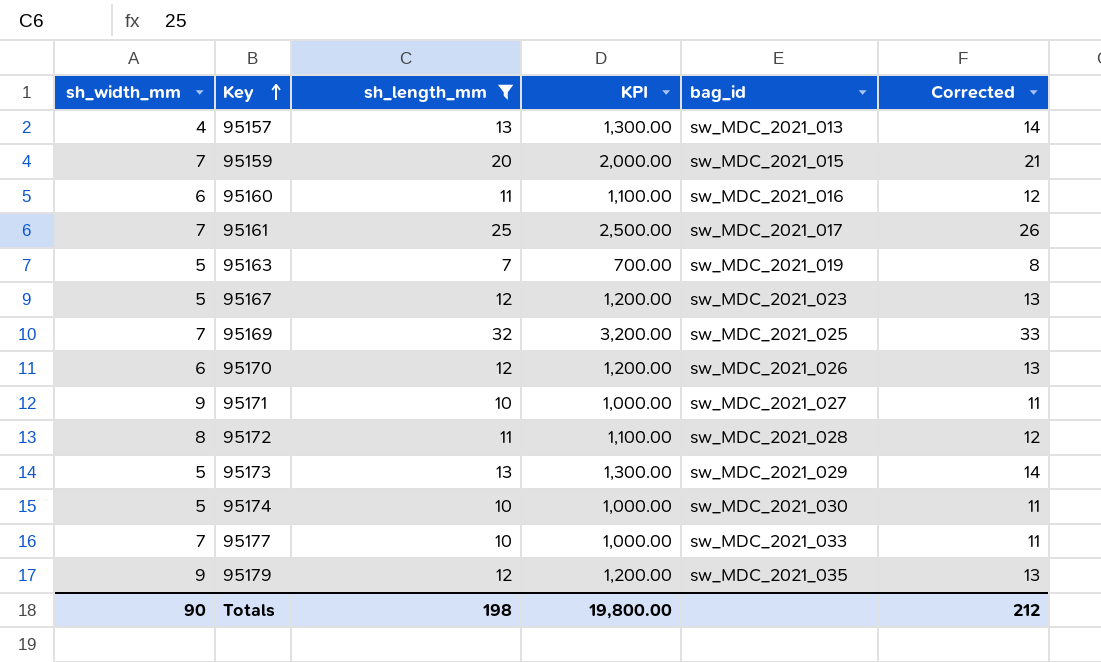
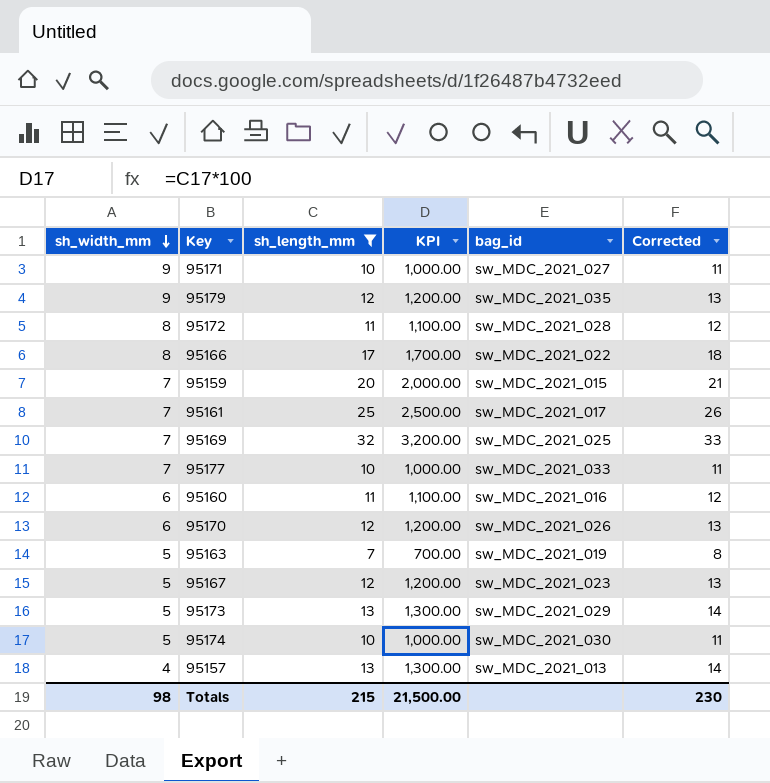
row order: Key ascending -> sh_width_mm descending
row 95166: none -> 8 | 17 | 1,700.00 | sw_MDC_2021_022 | 18
Totals | sh_width_mm: 90 -> 98
Totals | sh_length_mm: 198 -> 215
Totals | KPI: 19,800.00 -> 21,500.00
Totals | Corrected: 212 -> 230

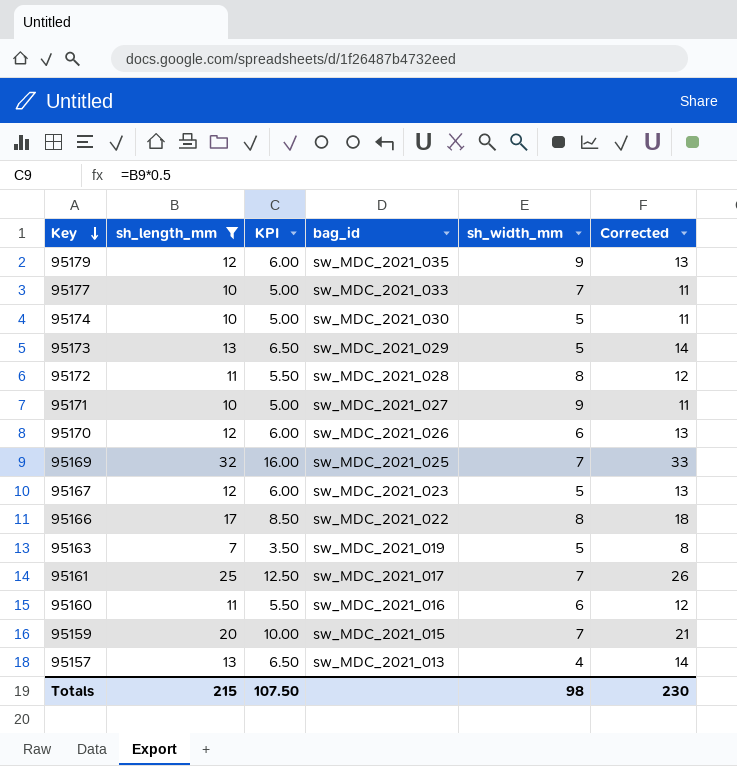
row order: sh_width_mm descending -> Key descending
column KPI | formula: [sh_length_mm] * 100 -> [sh_length_mm] * 0.5
column sh_width_mm | position: 1 -> 5
Totals | KPI: 21,500.00 -> 107.50

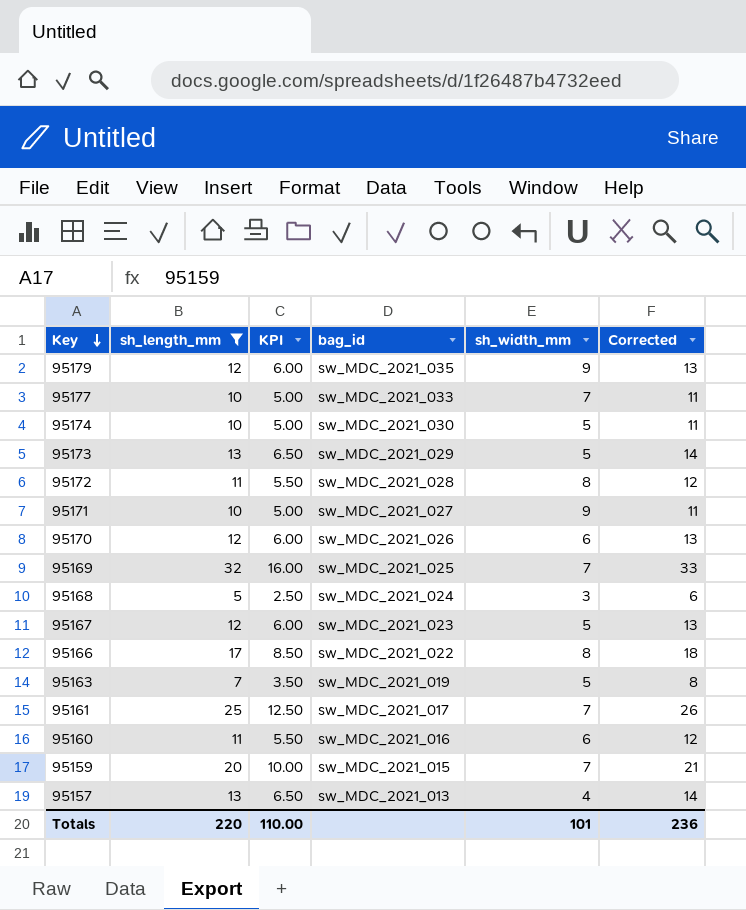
row 95168: none -> 5 | 2.50 | sw_MDC_2021_024 | 3 | 6
Totals | sh_length_mm: 215 -> 220
Totals | KPI: 107.50 -> 110.00
Totals | sh_width_mm: 98 -> 101
Totals | Corrected: 230 -> 236

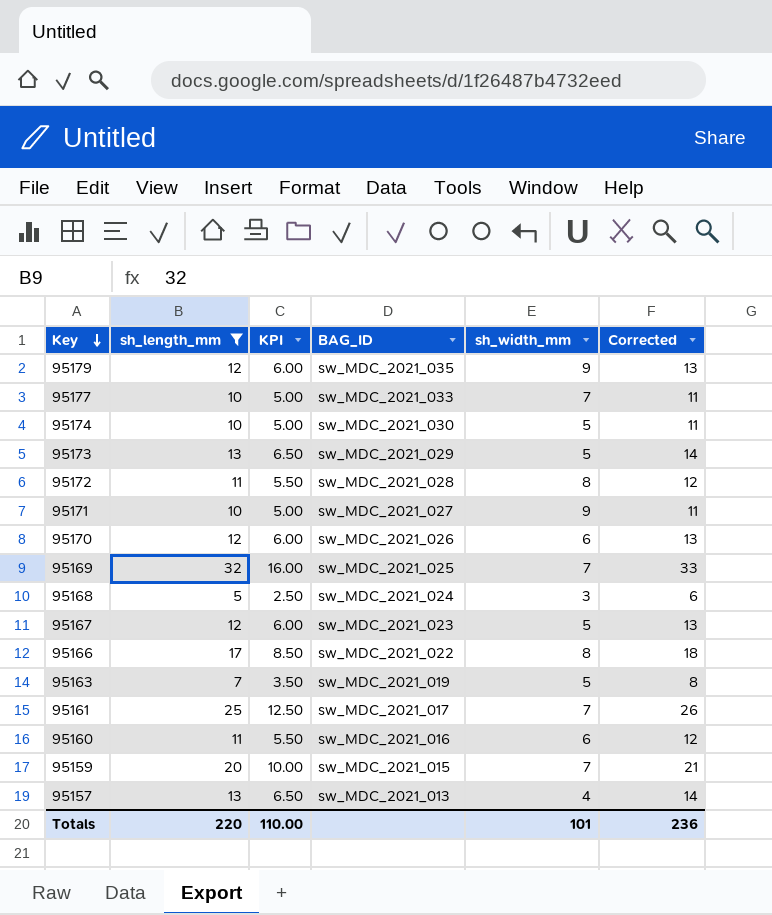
column name: bag_id -> BAG_ID

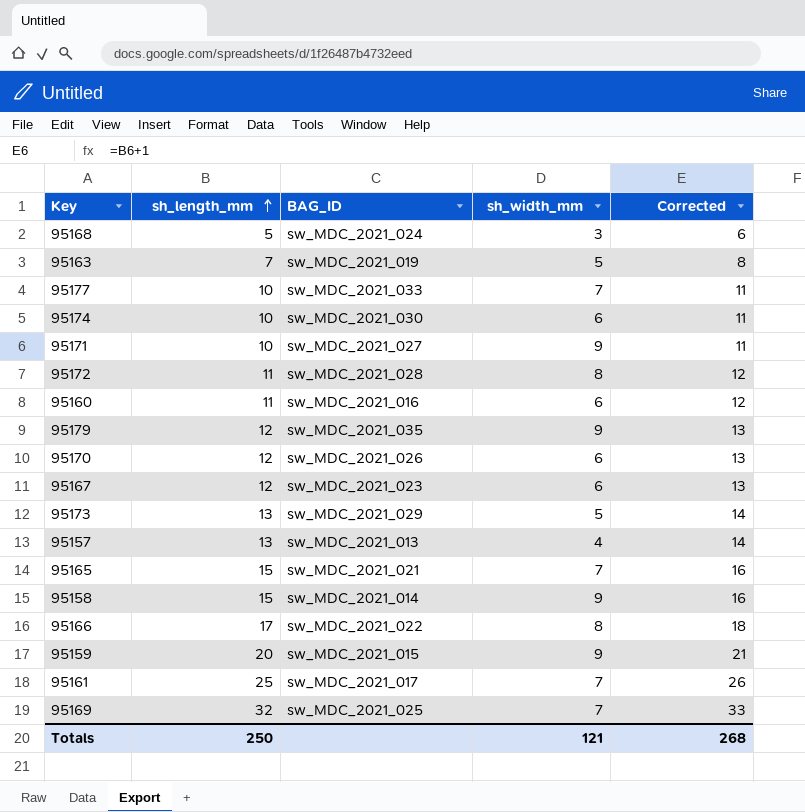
filter: sh_length_mm != 15 -> none
row order: Key descending -> sh_length_mm ascending
column KPI | formula: [sh_length_mm] * 0.5 -> none
95174 | sh_width_mm: 5 -> 6
95167 | sh_width_mm: 5 -> 6
95159 | sh_width_mm: 7 -> 9
Totals | sh_length_mm: 220 -> 250
Totals | sh_width_mm: 101 -> 121
Totals | Corrected: 236 -> 268

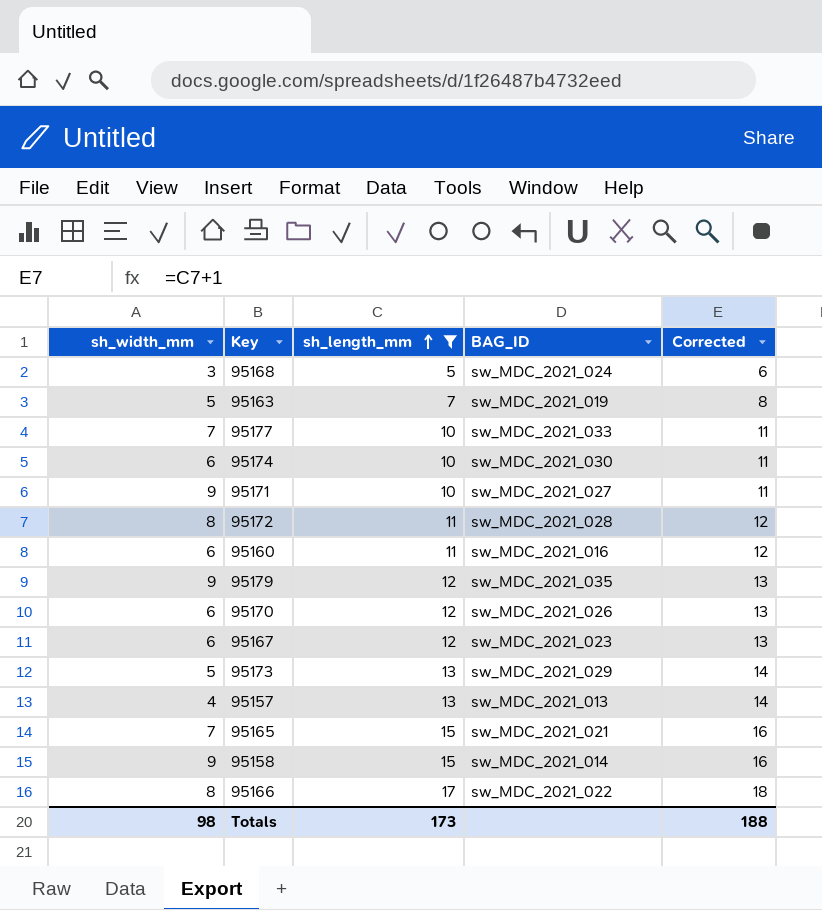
filter: none -> sh_length_mm <= 17
column sh_width_mm | position: 4 -> 1
Totals | sh_width_mm: 121 -> 98
Totals | sh_length_mm: 250 -> 173
Totals | Corrected: 268 -> 188

